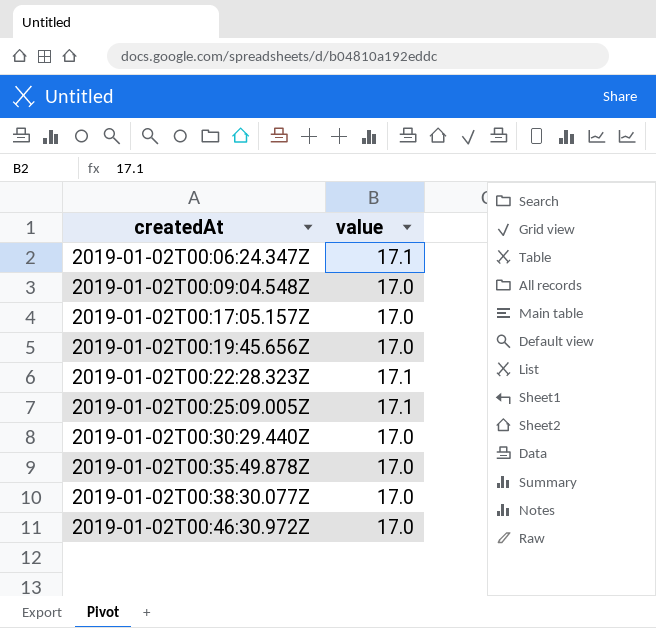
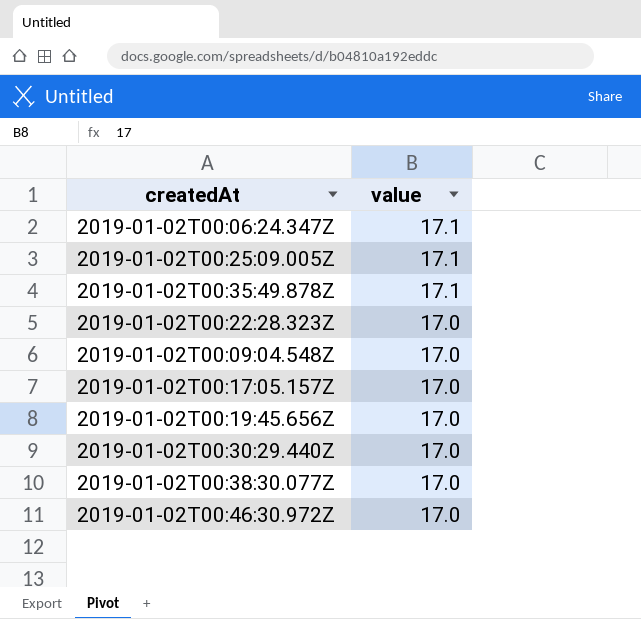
row order: createdAt ascending -> value descending
2019-01-02T00:35:49.878Z | value: 17.0 -> 17.1
2019-01-02T00:22:28.323Z | value: 17.1 -> 17.0

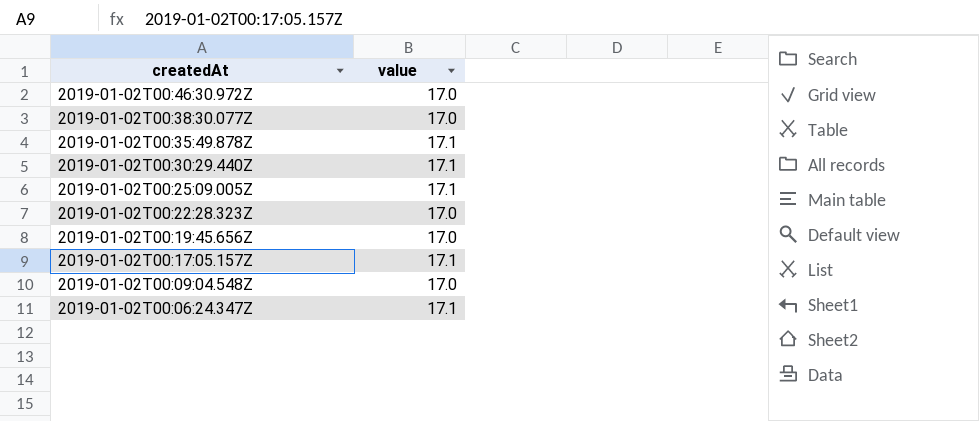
row order: value descending -> createdAt descending
2019-01-02T00:30:29.440Z | value: 17.0 -> 17.1
2019-01-02T00:17:05.157Z | value: 17.0 -> 17.1

